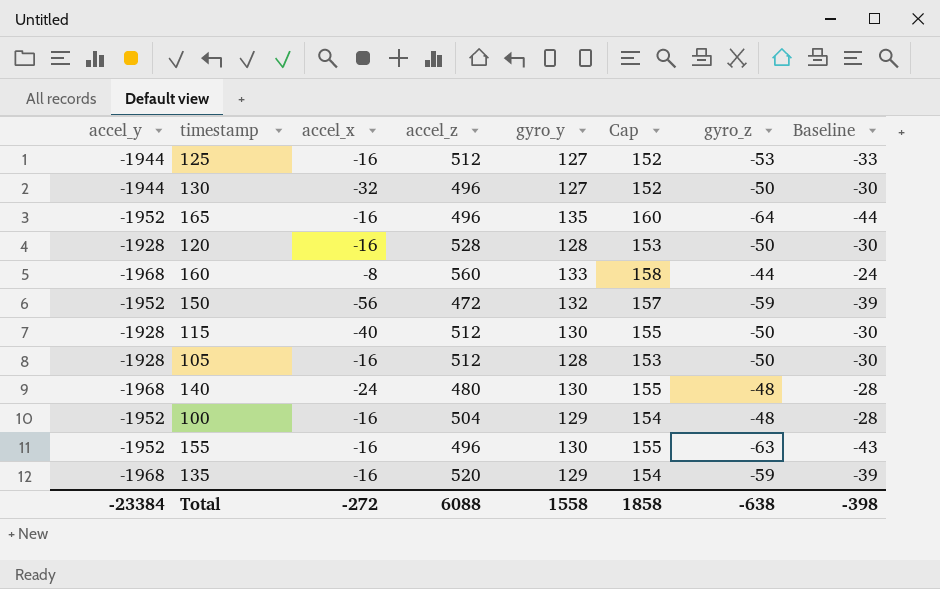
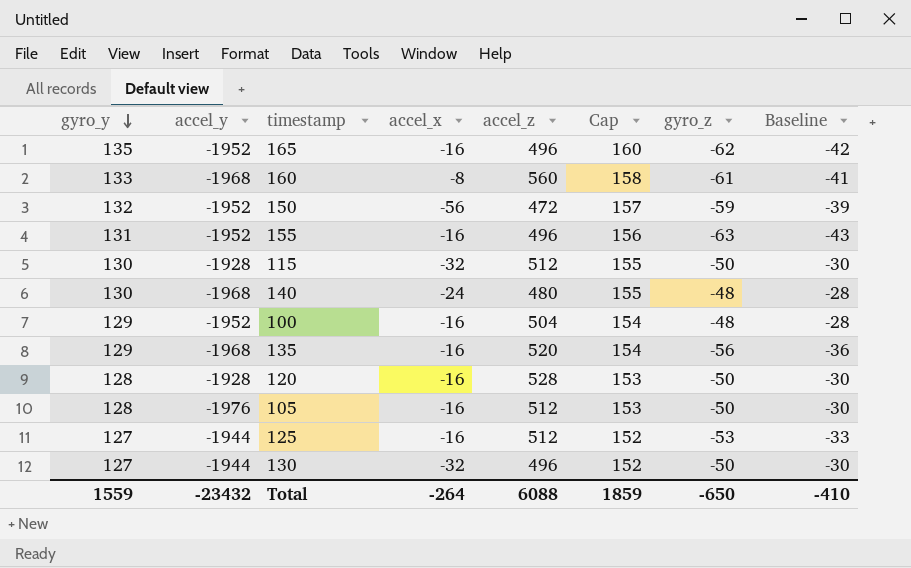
row order: none -> gyro_y descending
column gyro_y | position: 5 -> 1
165 | gyro_z: -64 -> -62
165 | Baseline: -44 -> -42
160 | gyro_z: -44 -> -61
160 | Baseline: -24 -> -41
155 | gyro_y: 130 -> 131
155 | Cap: 155 -> 156
115 | accel_x: -40 -> -32
135 | gyro_z: -59 -> -56
135 | Baseline: -39 -> -36
105 | accel_y: -1928 -> -1976
Total | gyro_y: 1558 -> 1559
Total | accel_y: -23384 -> -23432
Total | accel_x: -272 -> -264
Total | Cap: 1858 -> 1859
Total | gyro_z: -638 -> -650
Total | Baseline: -398 -> -410

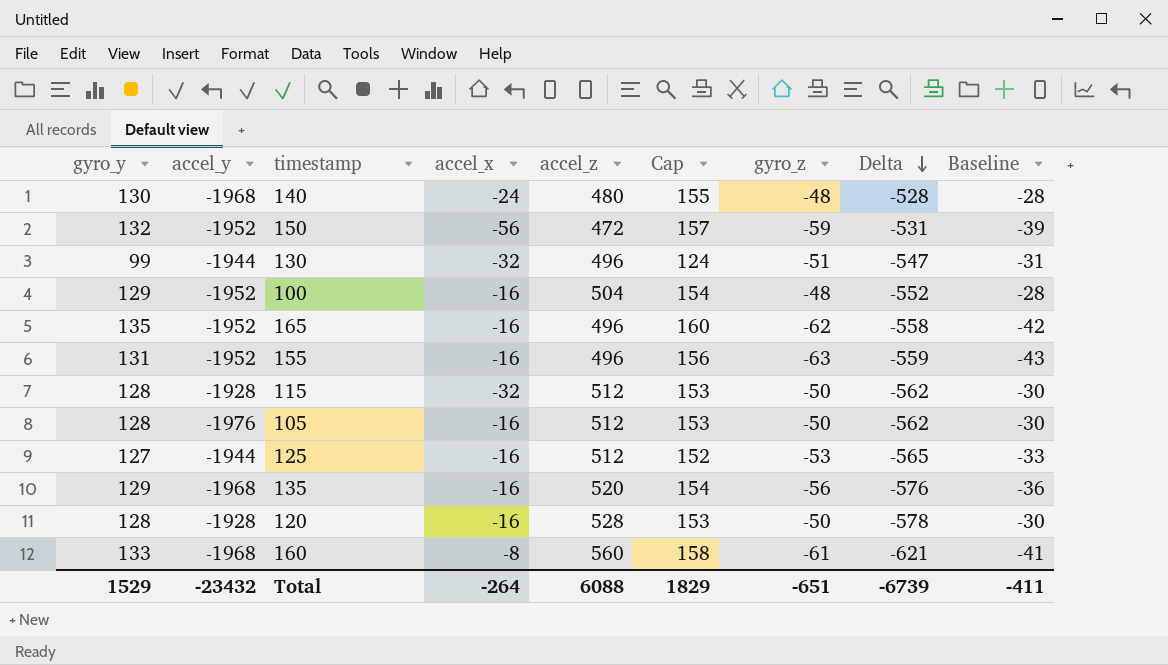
row order: gyro_y descending -> Delta descending
column Delta | formula: none -> [gyro_z] - [accel_z]
130 | gyro_y: 127 -> 99
130 | Cap: 152 -> 124
130 | gyro_z: -50 -> -51
130 | Baseline: -30 -> -31
115 | gyro_y: 130 -> 128
115 | Cap: 155 -> 153
Total | gyro_y: 1559 -> 1529
Total | Cap: 1859 -> 1829
Total | gyro_z: -650 -> -651
Total | Baseline: -410 -> -411

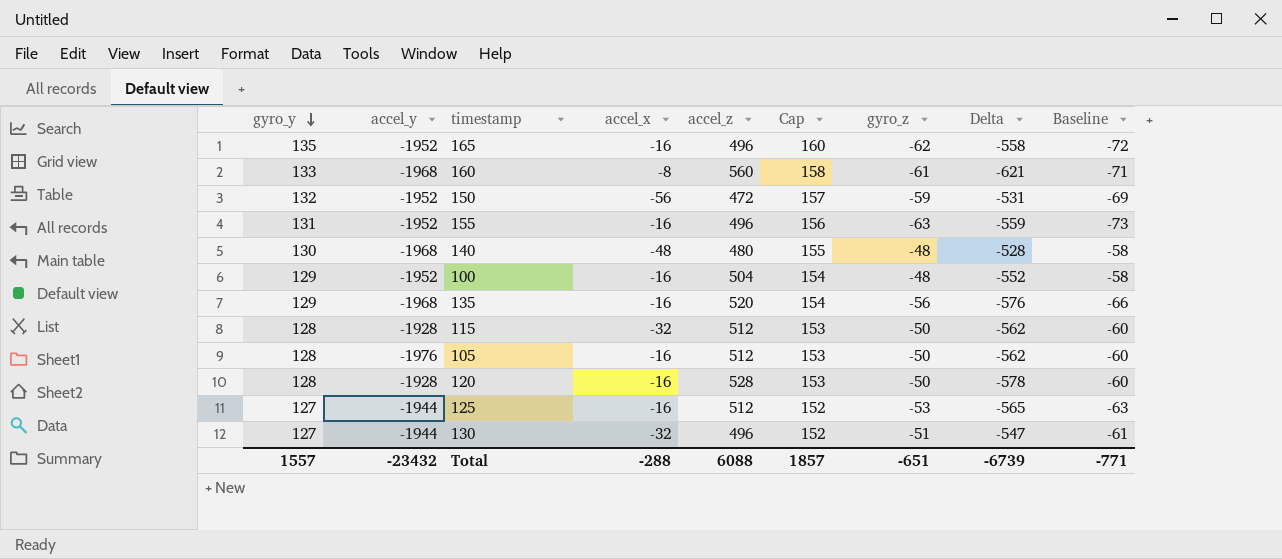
row order: Delta descending -> gyro_y descending
column Baseline | formula: [gyro_z] + 20 -> [gyro_z] - 10
140 | accel_x: -24 -> -48
130 | gyro_y: 99 -> 127
130 | Cap: 124 -> 152
Total | gyro_y: 1529 -> 1557
Total | accel_x: -264 -> -288
Total | Cap: 1829 -> 1857
Total | Baseline: -411 -> -771

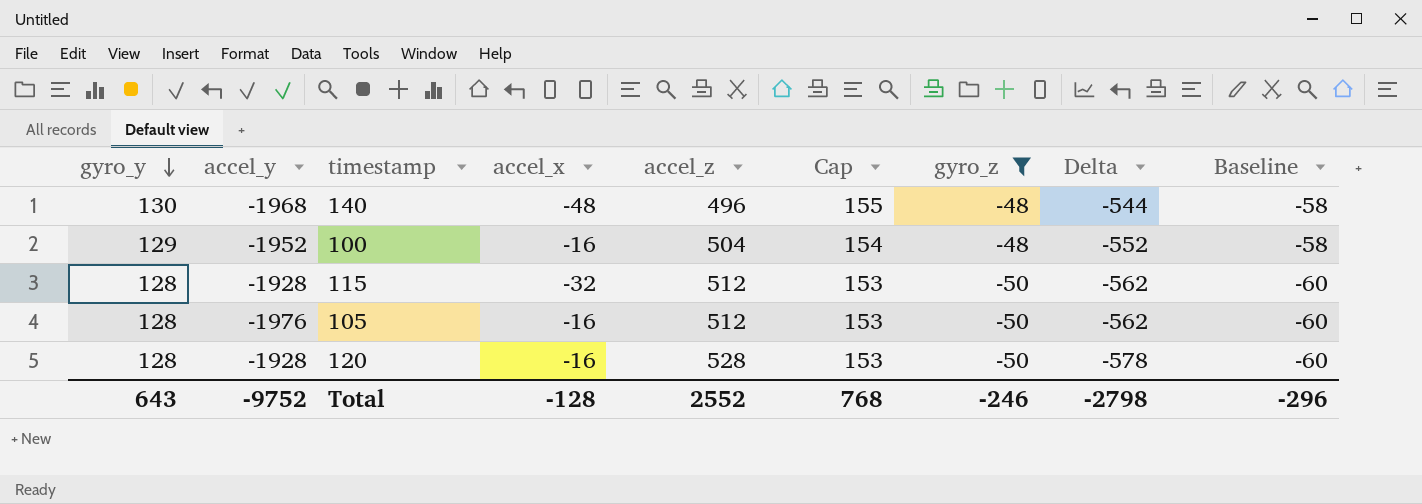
filter: none -> gyro_z >= -50
140 | accel_z: 480 -> 496
140 | Delta: -528 -> -544
Total | gyro_y: 1557 -> 643
Total | accel_y: -23432 -> -9752
Total | accel_x: -288 -> -128
Total | accel_z: 6088 -> 2552
Total | Cap: 1857 -> 768
Total | gyro_z: -651 -> -246
Total | Delta: -6739 -> -2798
Total | Baseline: -771 -> -296

